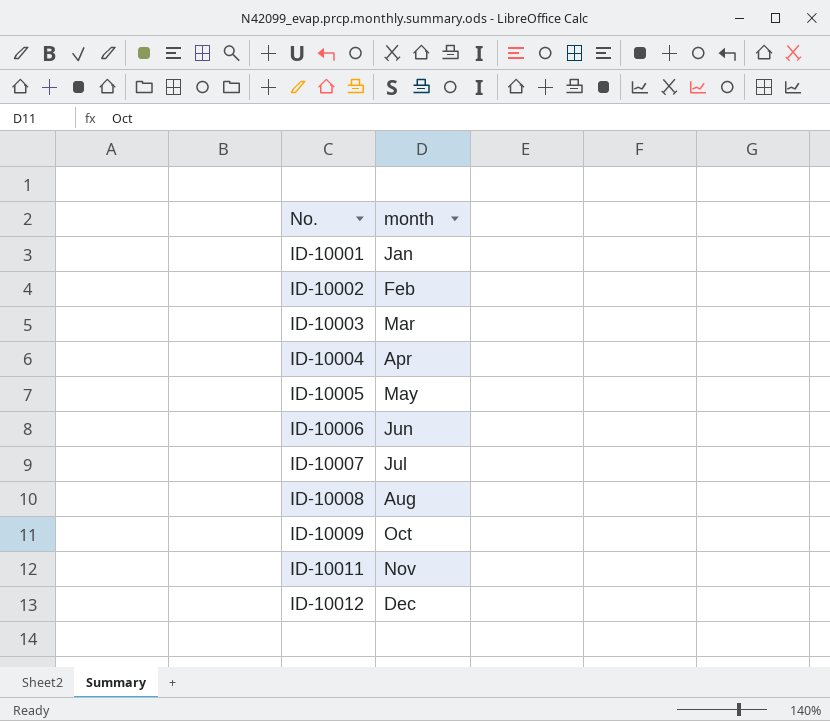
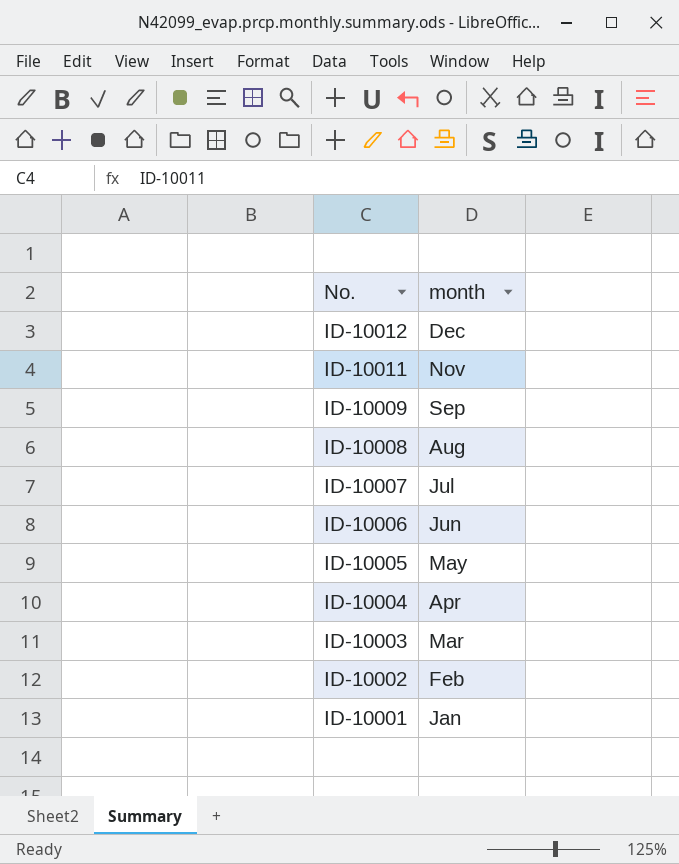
row order: No. ascending -> No. descending
ID-10009 | month: Oct -> Sep

